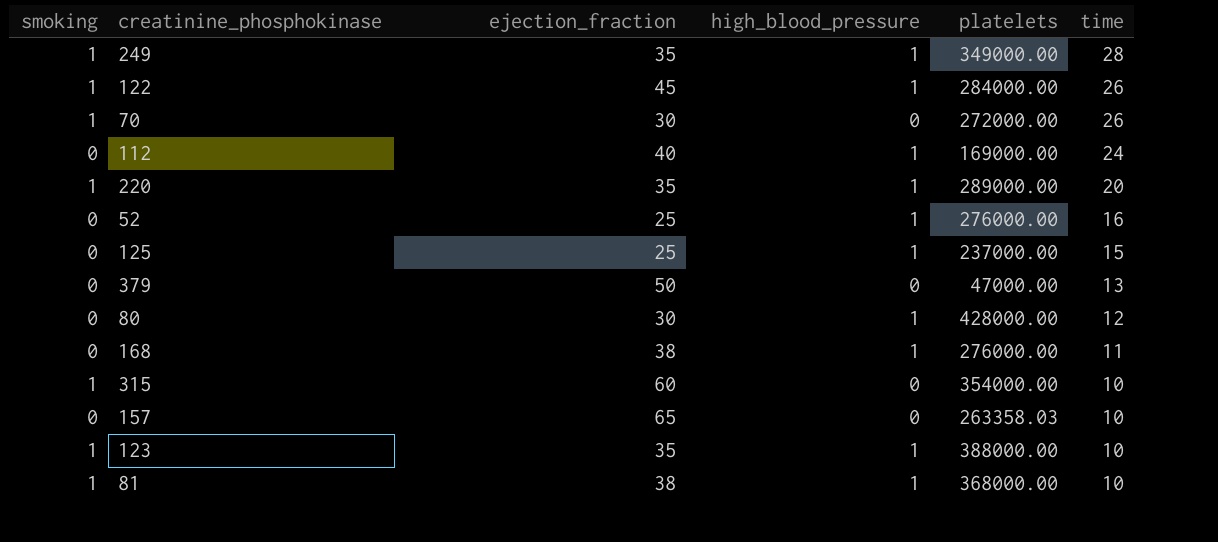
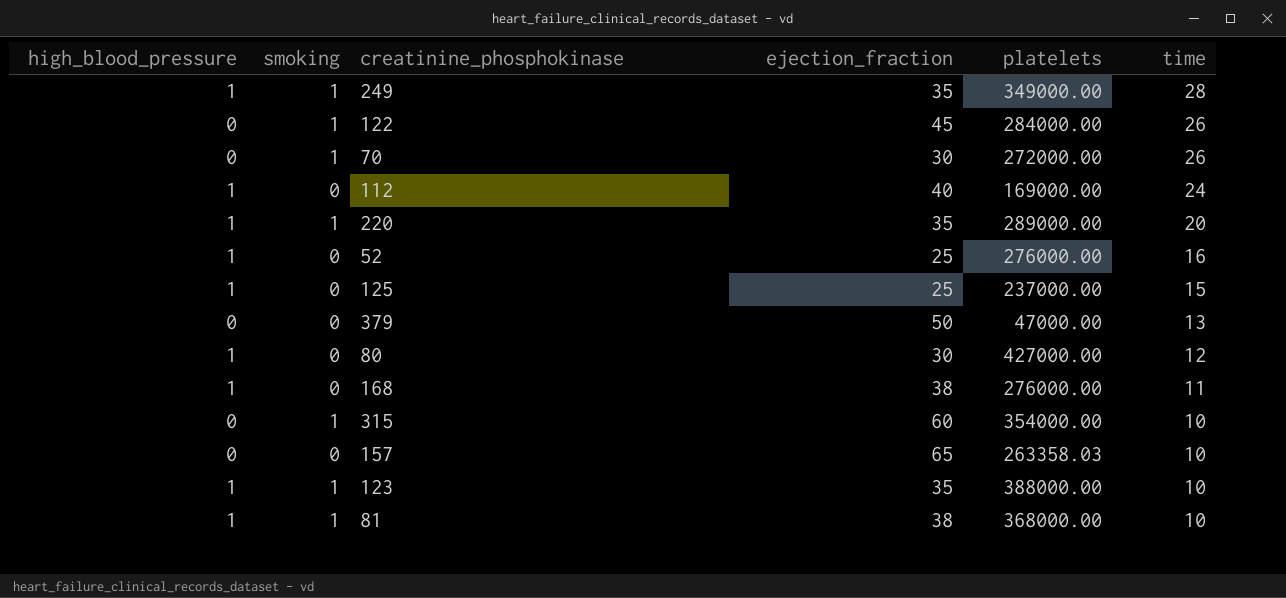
column high_blood_pressure | position: 4 -> 1
122 | high_blood_pressure: 1 -> 0
80 | platelets: 428000.00 -> 427000.00

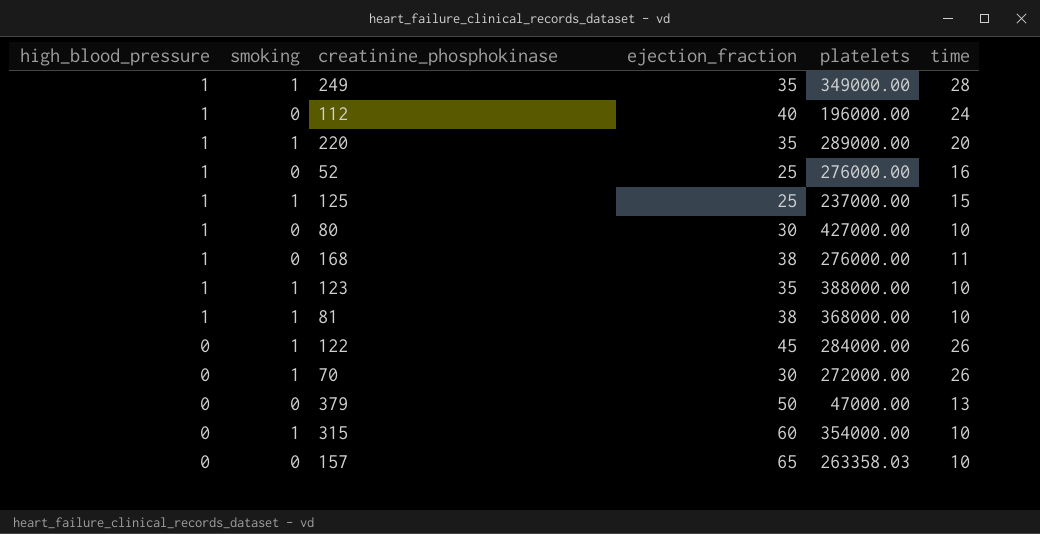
row order: time descending -> high_blood_pressure descending
112 | platelets: 169000.00 -> 196000.00
125 | smoking: 0 -> 1
80 | time: 12 -> 10

